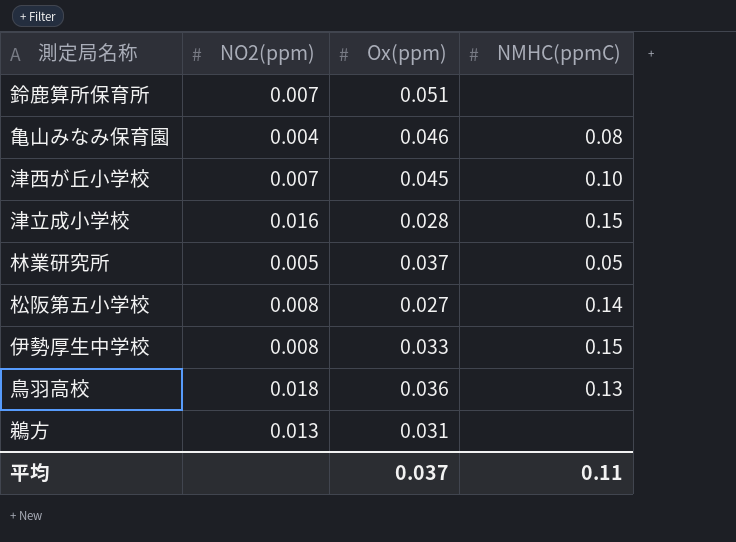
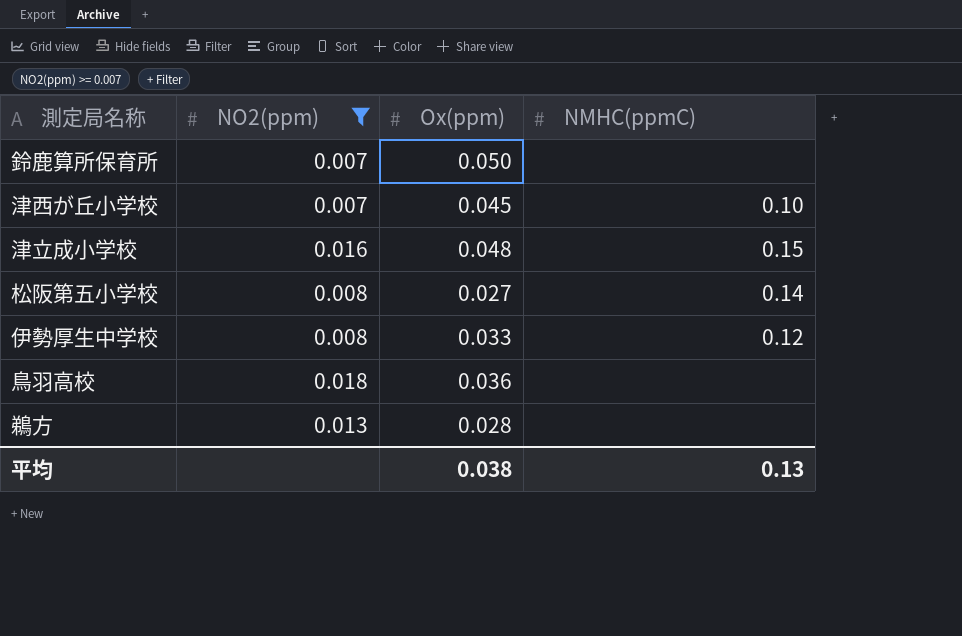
filter: none -> NO2(ppm) >= 0.007
鈴鹿算所保育所 | Ox(ppm): 0.051 -> 0.050
津立成小学校 | Ox(ppm): 0.028 -> 0.048
伊勢厚生中学校 | NMHC(ppmC): 0.15 -> 0.12
鳥羽高校 | NMHC(ppmC): 0.13 -> none
鵜方 | Ox(ppm): 0.031 -> 0.028
平均 | Ox(ppm): 0.037 -> 0.038
平均 | NMHC(ppmC): 0.11 -> 0.13

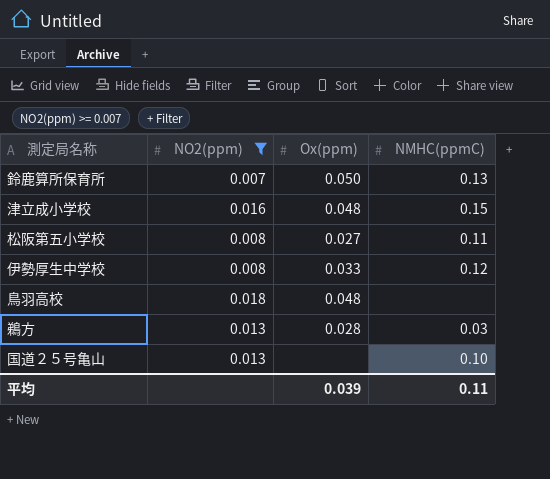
row 津西が丘小学校: 0.007 | 0.045 | 0.10 -> none
鈴鹿算所保育所 | NMHC(ppmC): none -> 0.13
松阪第五小学校 | NMHC(ppmC): 0.14 -> 0.11
鳥羽高校 | Ox(ppm): 0.036 -> 0.048
鵜方 | NMHC(ppmC): none -> 0.03
row 国道２５号亀山: none -> 0.013 | none | 0.10
平均 | Ox(ppm): 0.038 -> 0.039
平均 | NMHC(ppmC): 0.13 -> 0.11

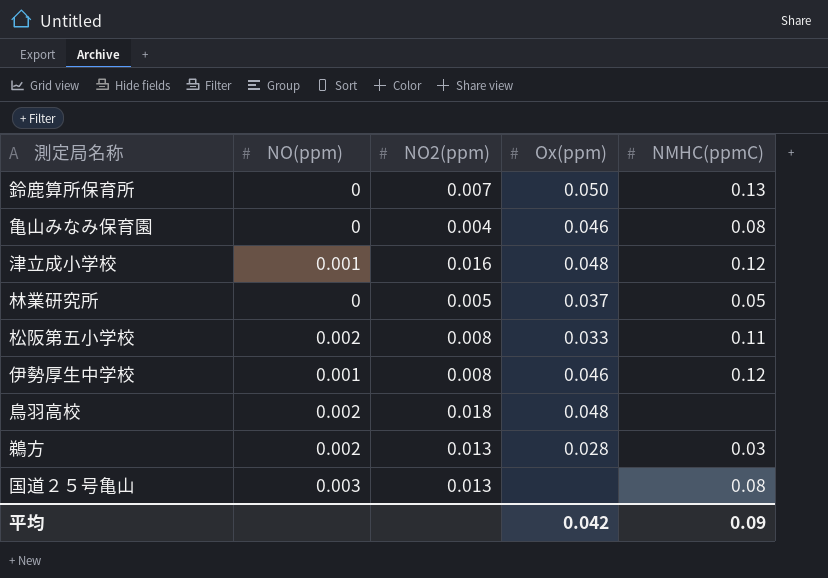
filter: NO2(ppm) >= 0.007 -> none
column NO(ppm) | position: none -> 2
津立成小学校 | NMHC(ppmC): 0.15 -> 0.12
松阪第五小学校 | Ox(ppm): 0.027 -> 0.033
伊勢厚生中学校 | Ox(ppm): 0.033 -> 0.046
国道２５号亀山 | NMHC(ppmC): 0.10 -> 0.08
平均 | Ox(ppm): 0.039 -> 0.042
平均 | NMHC(ppmC): 0.11 -> 0.09

